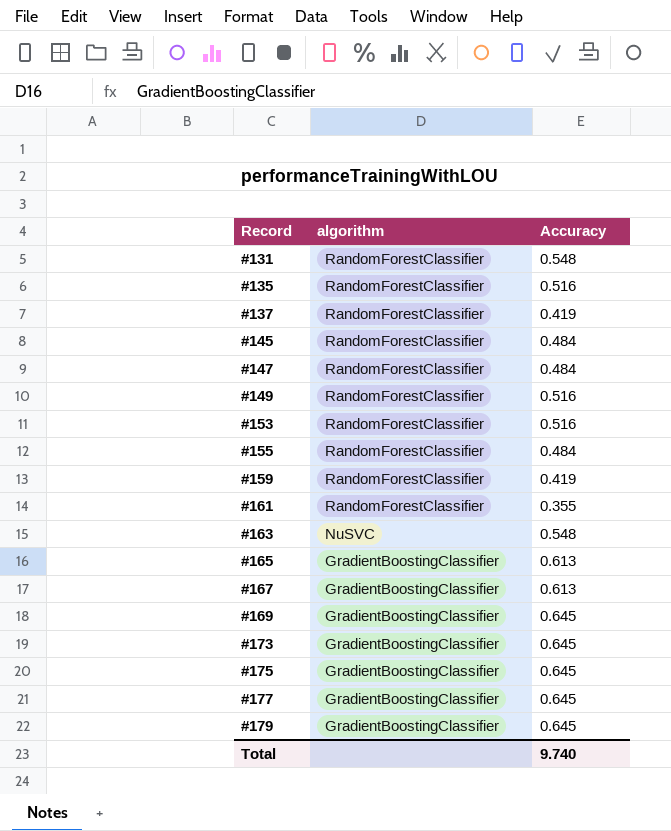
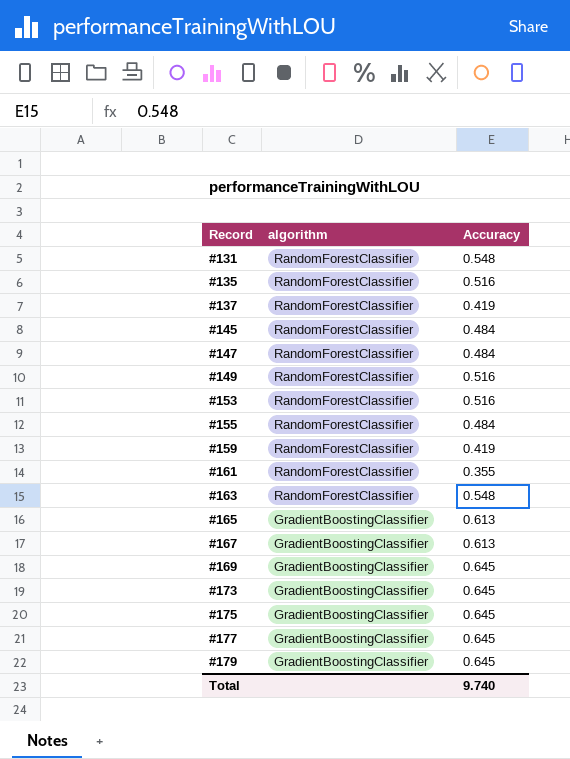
#163 | algorithm: NuSVC -> RandomForestClassifier

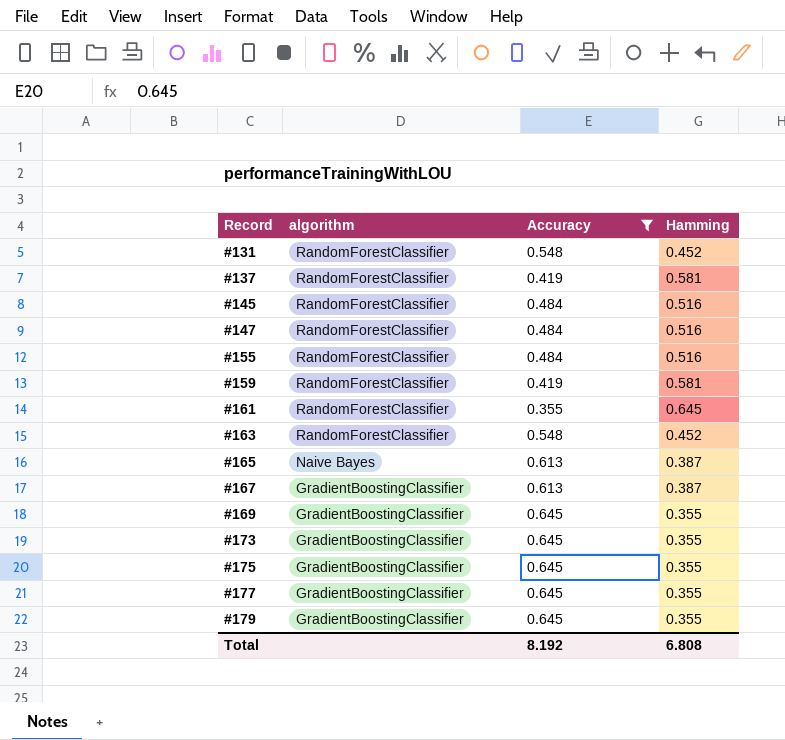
filter: none -> Accuracy != 0.516
column Hamming | position: none -> 4
#165 | algorithm: GradientBoostingClassifier -> Naive Bayes
Total | Accuracy: 9.740 -> 8.192

